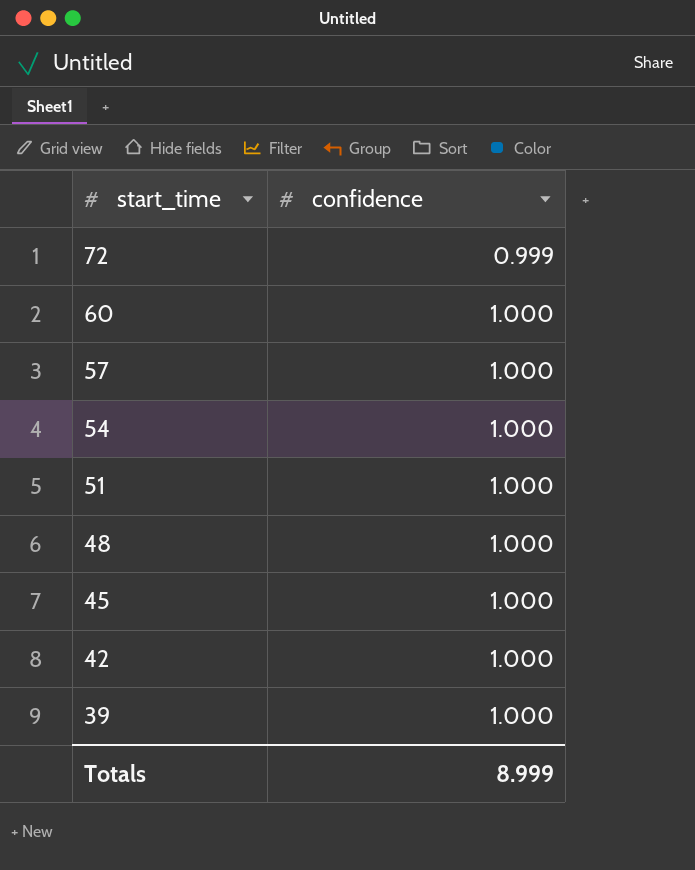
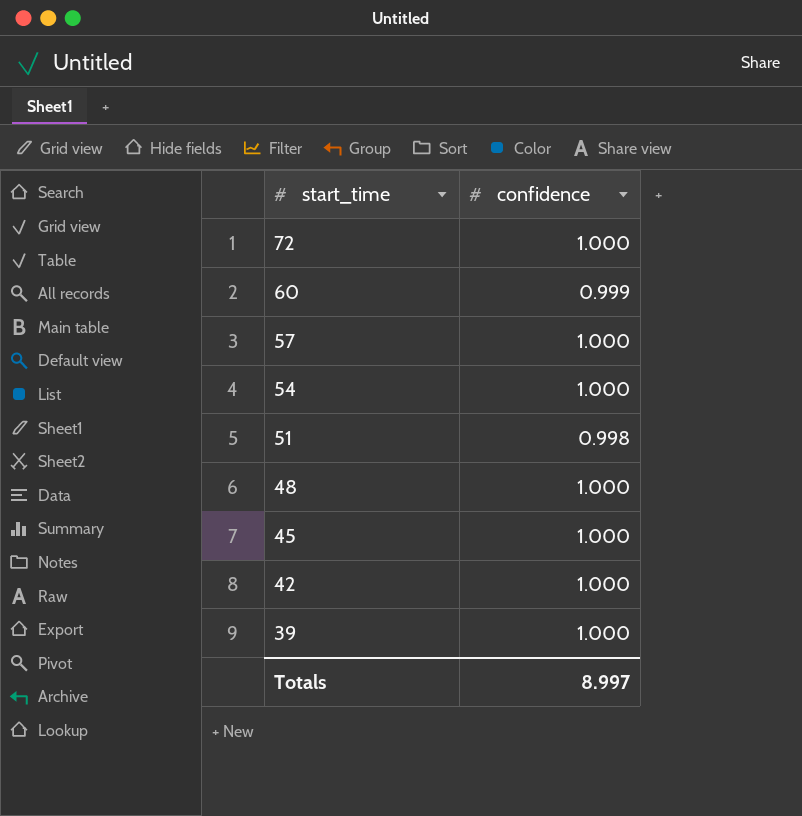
72 | confidence: 0.999 -> 1.000
60 | confidence: 1.000 -> 0.999
51 | confidence: 1.000 -> 0.998
Totals | confidence: 8.999 -> 8.997

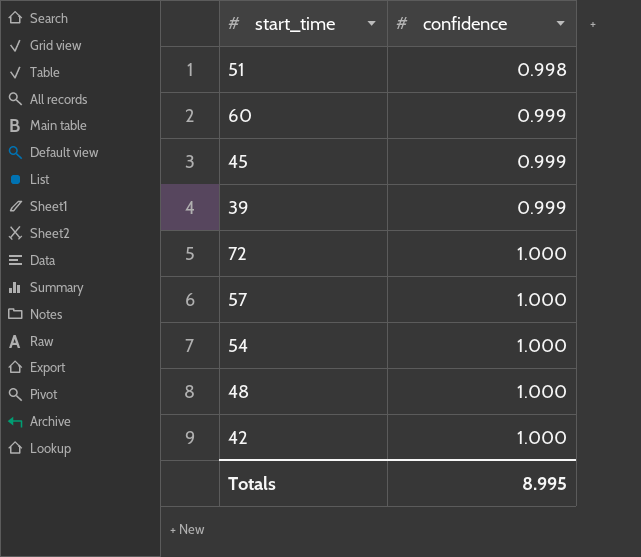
row order: start_time descending -> confidence ascending
45 | confidence: 1.000 -> 0.999
39 | confidence: 1.000 -> 0.999
Totals | confidence: 8.997 -> 8.995

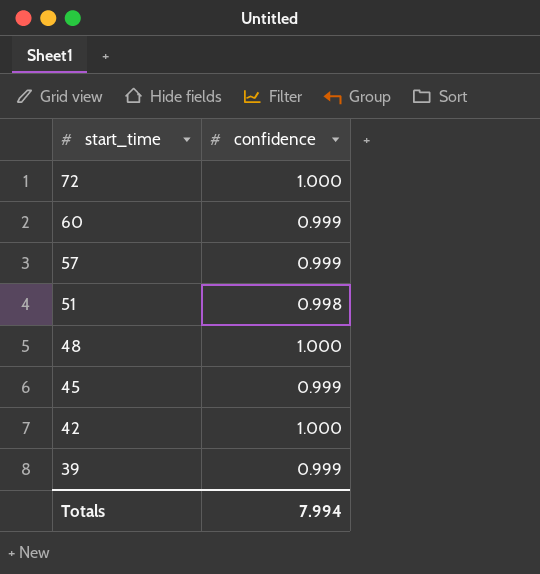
row order: confidence ascending -> start_time descending
row 54: 1.000 -> none
57 | confidence: 1.000 -> 0.999
Totals | confidence: 8.995 -> 7.994

